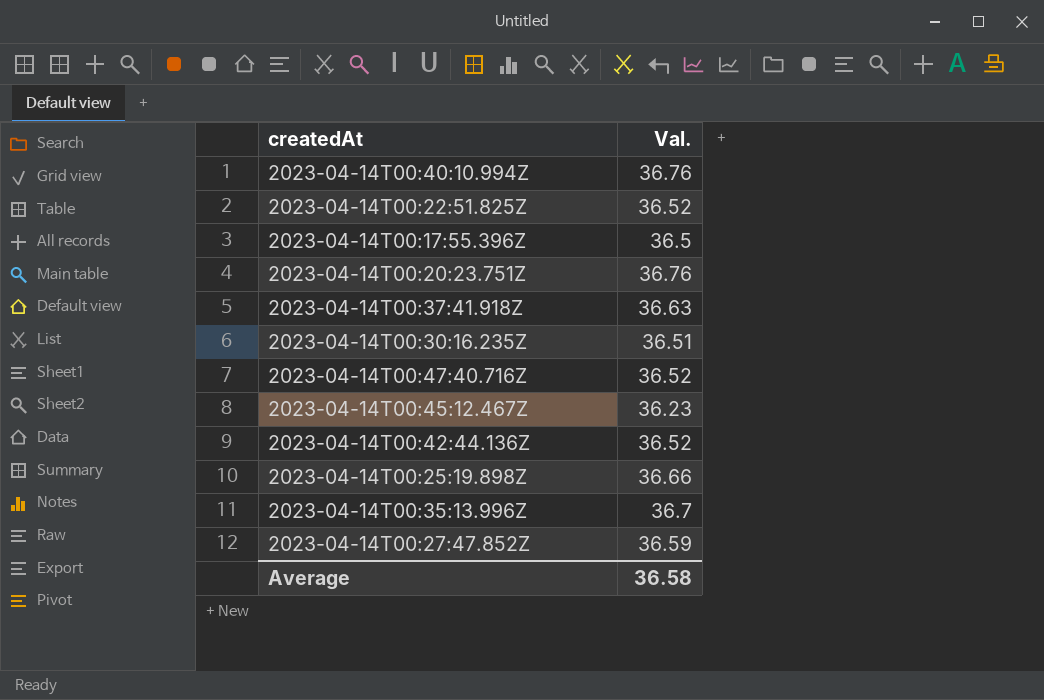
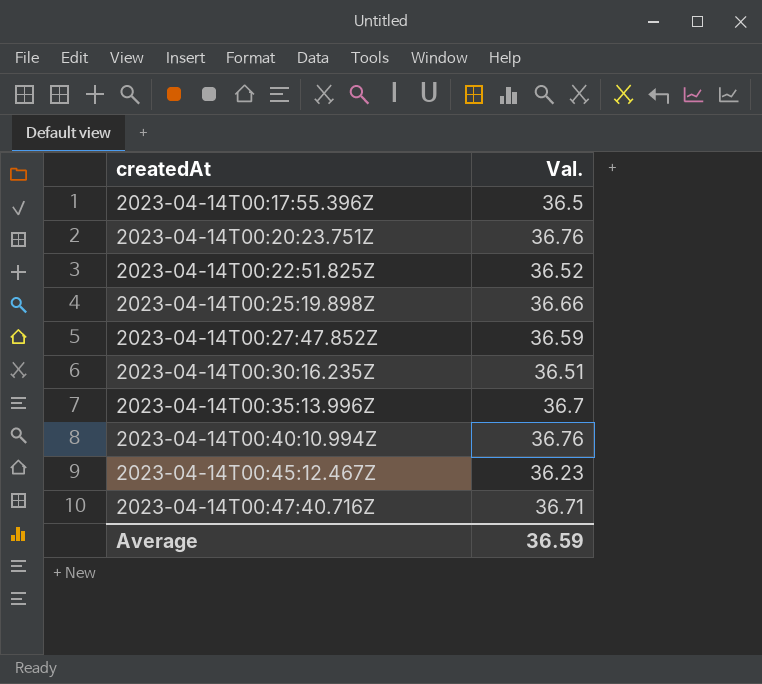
row order: none -> createdAt ascending
row 2023-04-14T00:37:41.918Z: 36.63 -> none
row 2023-04-14T00:42:44.136Z: 36.52 -> none
2023-04-14T00:47:40.716Z | Val.: 36.52 -> 36.71
Average | Val.: 36.58 -> 36.59

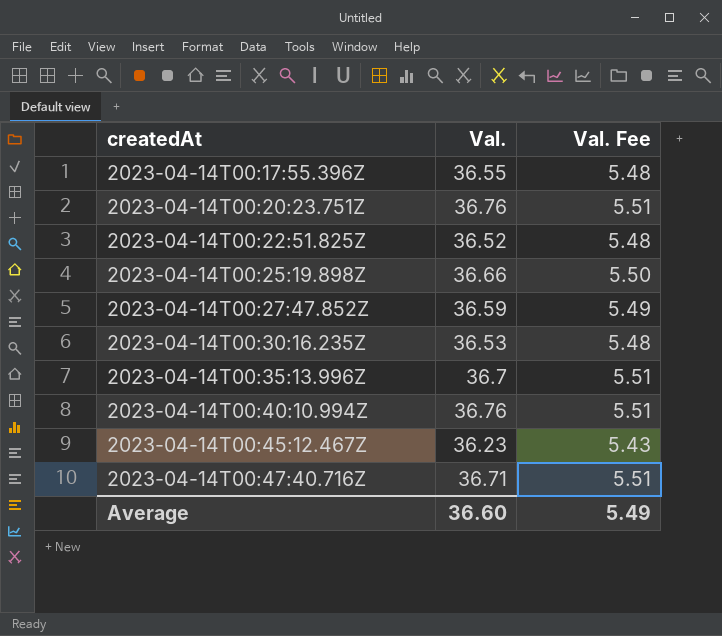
column Val. Fee | formula: none -> [Val.] * 0.15
2023-04-14T00:17:55.396Z | Val.: 36.5 -> 36.55
2023-04-14T00:30:16.235Z | Val.: 36.51 -> 36.53
Average | Val.: 36.59 -> 36.60

